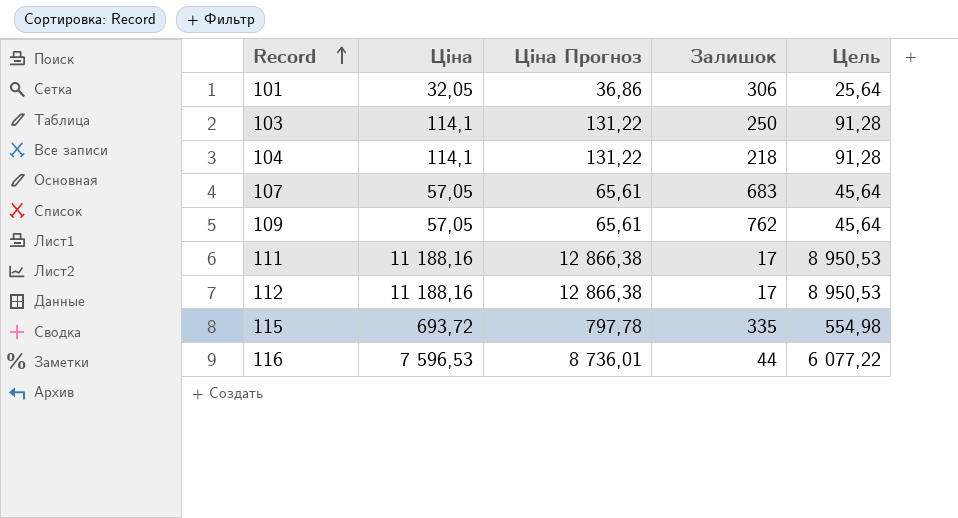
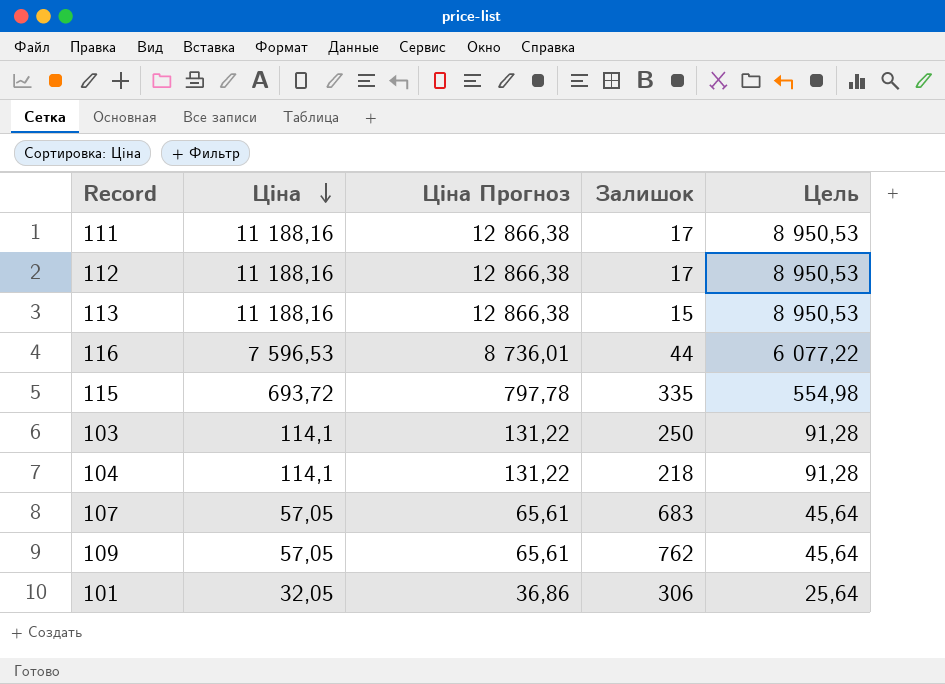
row order: Record ascending -> Ціна descending
row 113: none -> 11 188,16 | 12 866,38 | 15 | 8 950,53

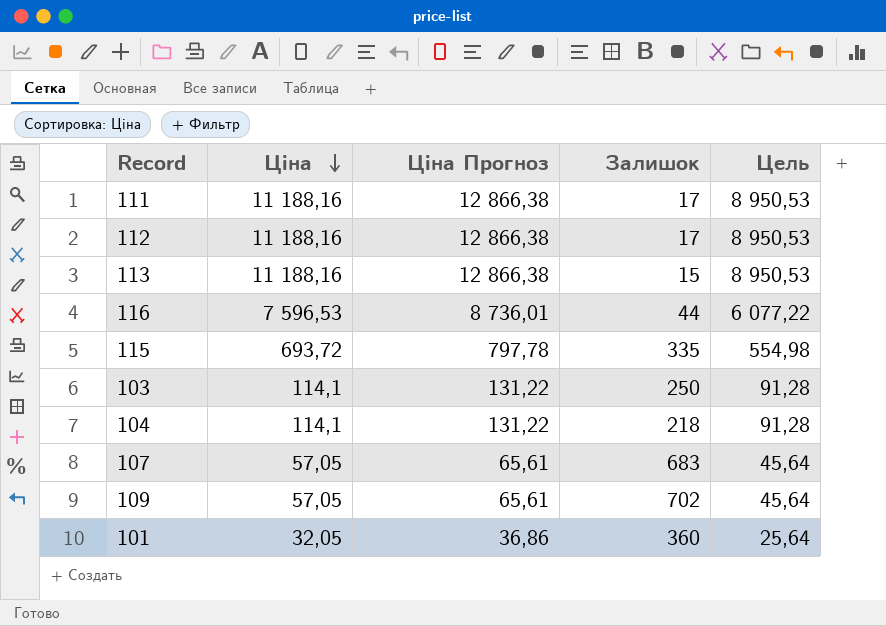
109 | Залишок: 762 -> 702
101 | Залишок: 306 -> 360

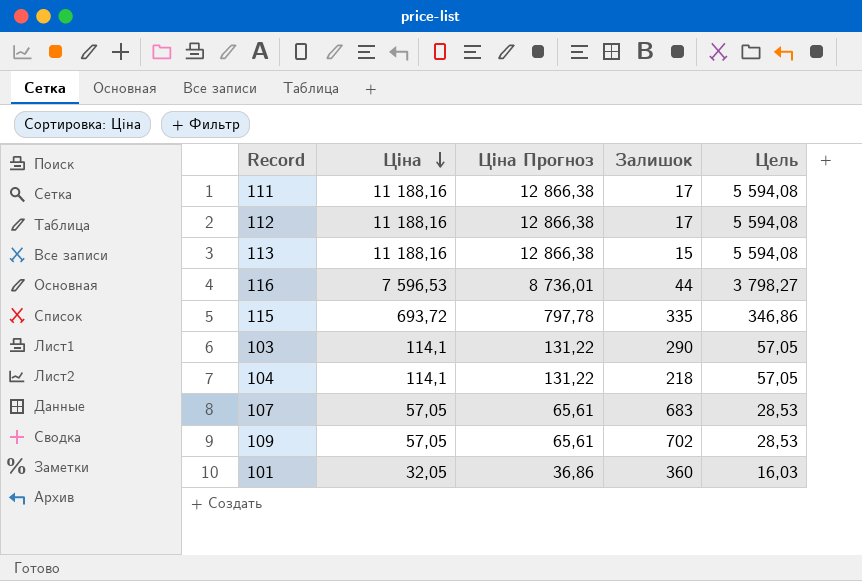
column Цель | formula: [Ціна] * 0,8 -> [Ціна] * 0,5
103 | Залишок: 250 -> 290

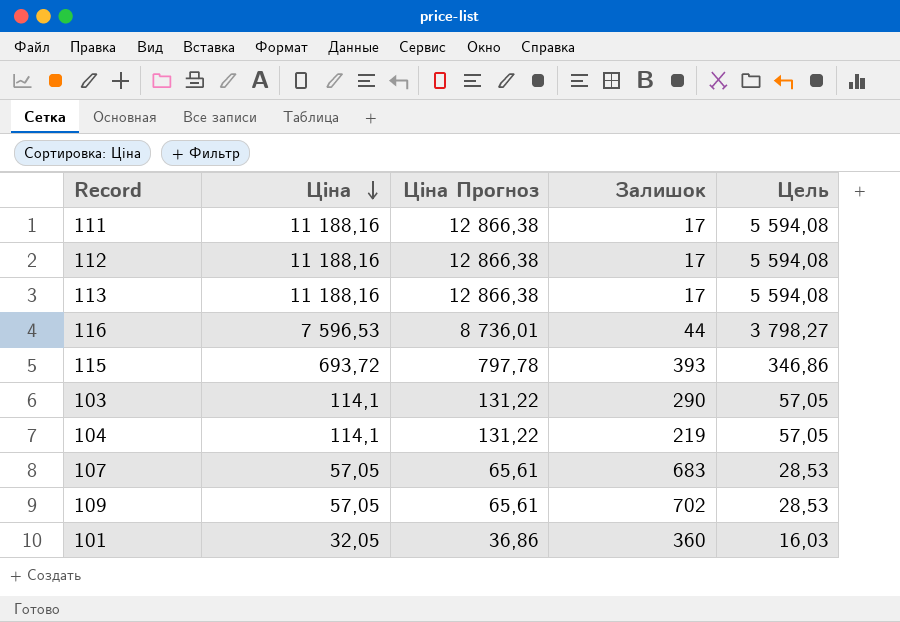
113 | Залишок: 15 -> 17
115 | Залишок: 335 -> 393
104 | Залишок: 218 -> 219

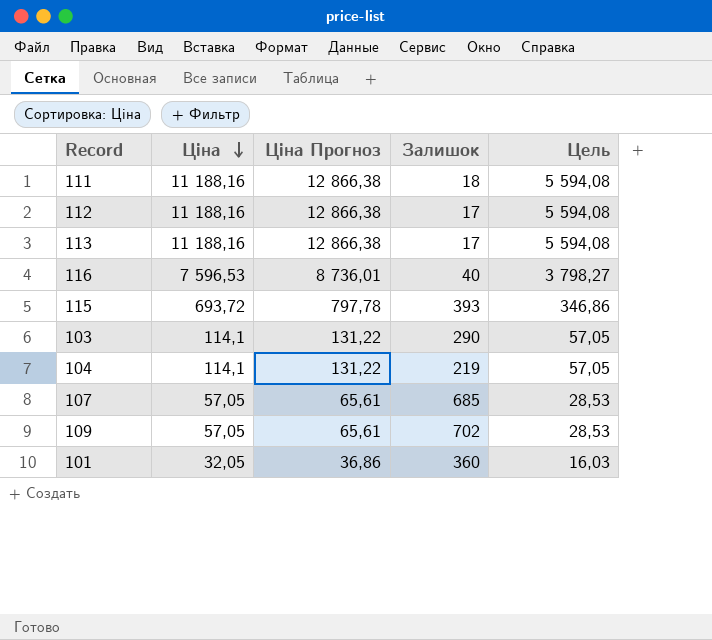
111 | Залишок: 17 -> 18
116 | Залишок: 44 -> 40
107 | Залишок: 683 -> 685

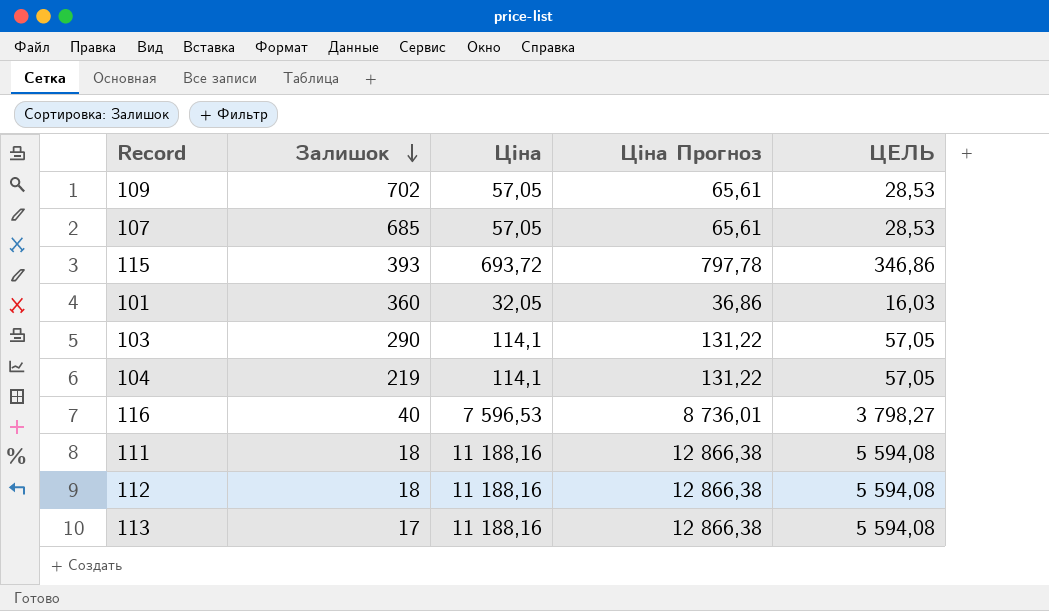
row order: Ціна descending -> Залишок descending
column Залишок | position: 4 -> 2
column name: Цель -> ЦЕЛЬ
112 | Залишок: 17 -> 18

